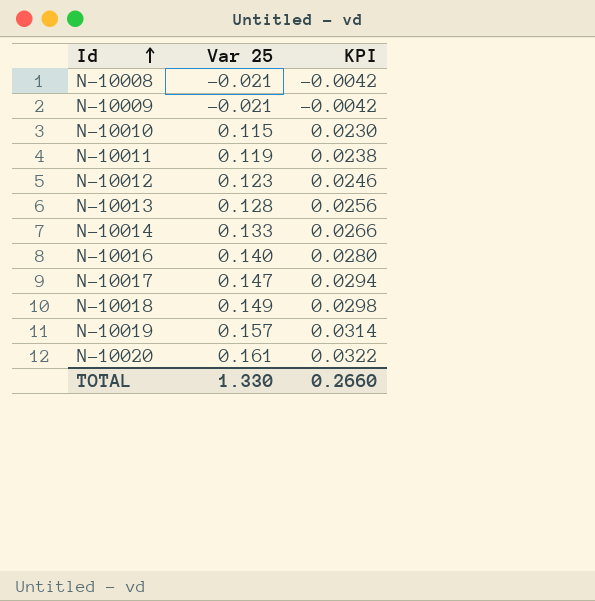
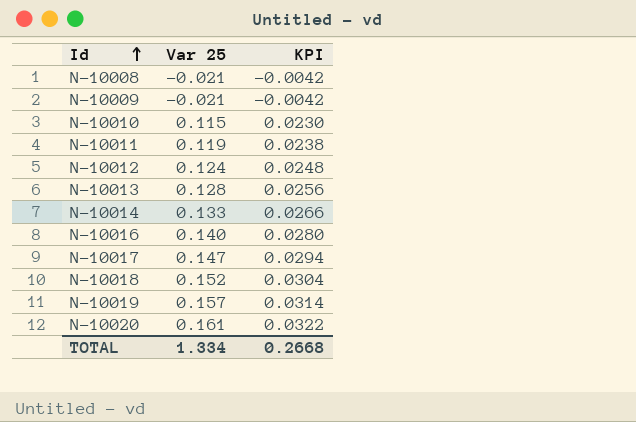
N-10012 | Var 25: 0.123 -> 0.124
N-10012 | KPI: 0.0246 -> 0.0248
N-10018 | Var 25: 0.149 -> 0.152
N-10018 | KPI: 0.0298 -> 0.0304
TOTAL | Var 25: 1.330 -> 1.334
TOTAL | KPI: 0.2660 -> 0.2668

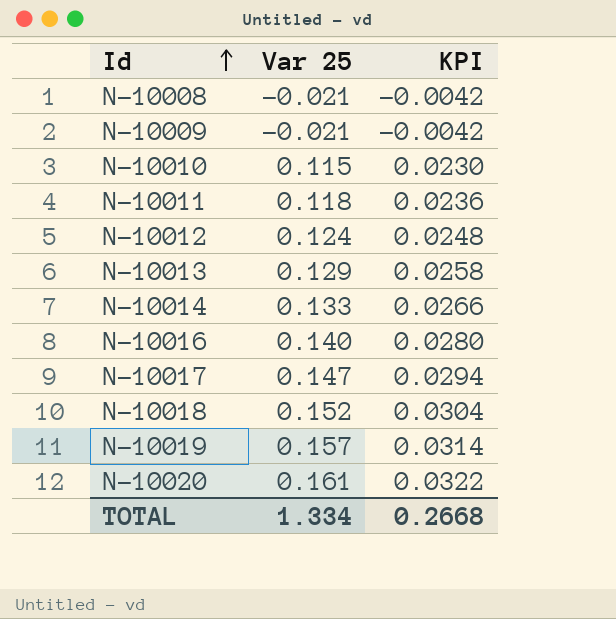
N-10011 | Var 25: 0.119 -> 0.118
N-10011 | KPI: 0.0238 -> 0.0236
N-10013 | Var 25: 0.128 -> 0.129
N-10013 | KPI: 0.0256 -> 0.0258

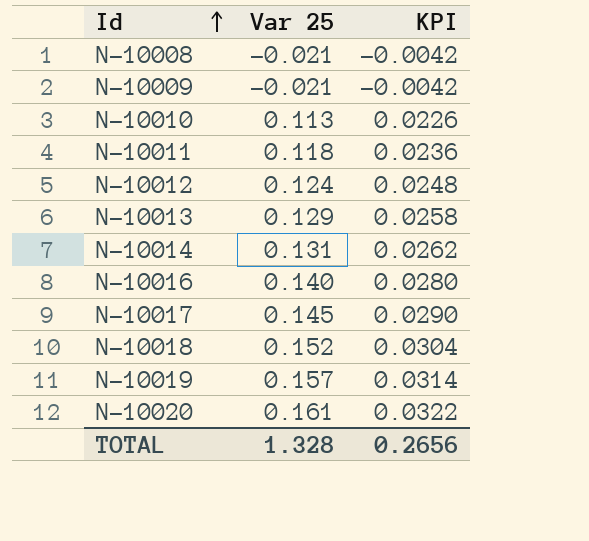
N-10010 | Var 25: 0.115 -> 0.113
N-10010 | KPI: 0.0230 -> 0.0226
N-10014 | Var 25: 0.133 -> 0.131
N-10014 | KPI: 0.0266 -> 0.0262
N-10017 | Var 25: 0.147 -> 0.145
N-10017 | KPI: 0.0294 -> 0.0290
TOTAL | Var 25: 1.334 -> 1.328
TOTAL | KPI: 0.2668 -> 0.2656

